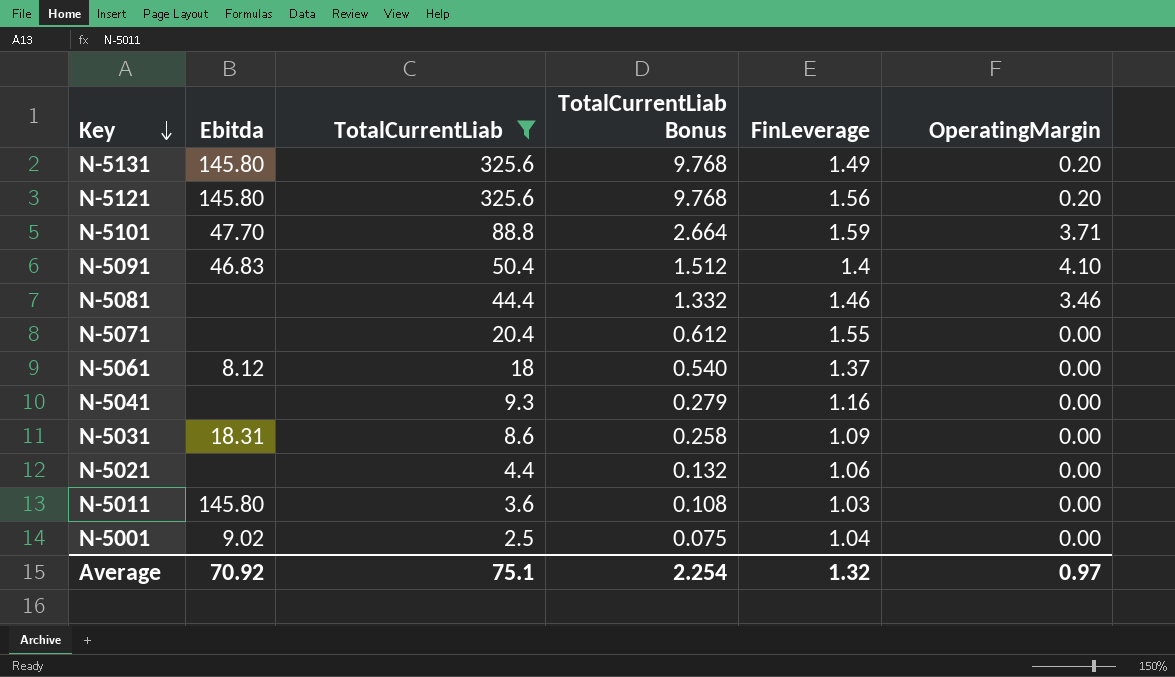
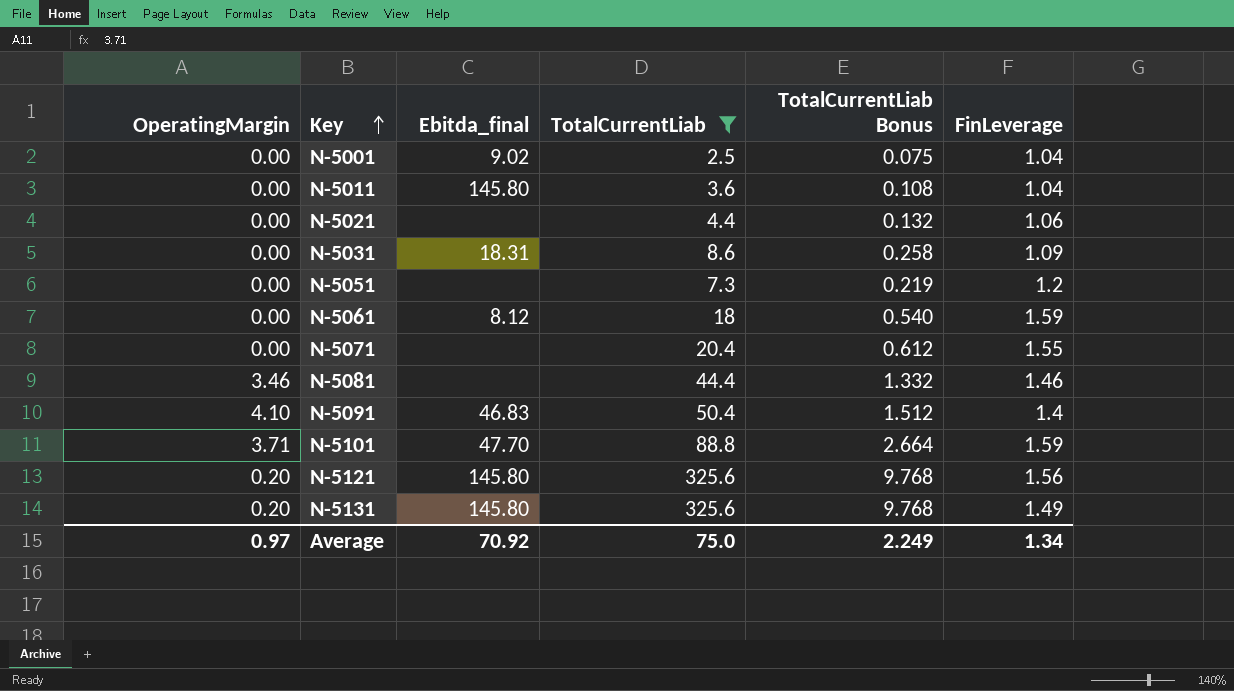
row order: Key descending -> Key ascending
column OperatingMargin | position: 6 -> 1
column name: Ebitda -> Ebitda_final
row N-5041: none | 9.3 | 0.279 | 1.16 | 0.00 -> none
N-5011 | FinLeverage: 1.03 -> 1.04
row N-5051: none -> 0.00 | none | 7.3 | 0.219 | 1.2
N-5061 | FinLeverage: 1.37 -> 1.59
Average | TotalCurrentLiab: 75.1 -> 75.0
Average | TotalCurrentLiab Bonus: 2.254 -> 2.249
Average | FinLeverage: 1.32 -> 1.34

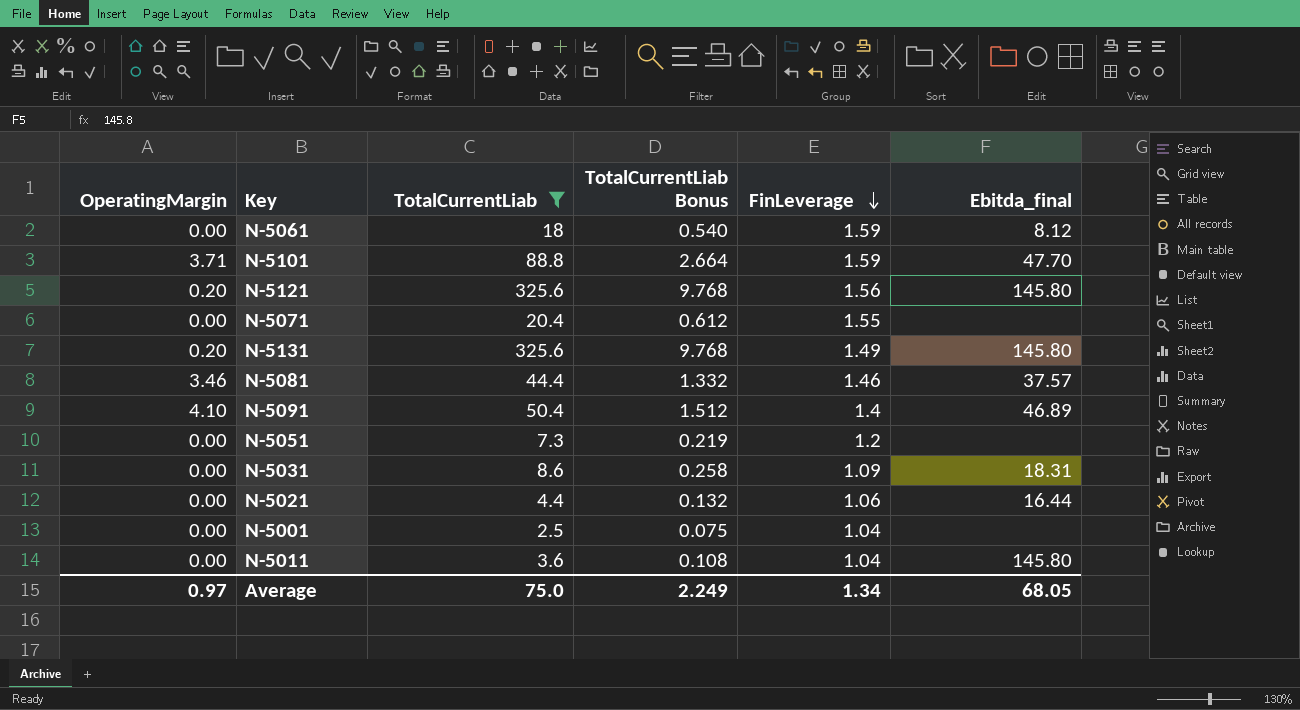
row order: Key ascending -> FinLeverage descending
column Ebitda_final | position: 3 -> 6
N-5081 | Ebitda_final: none -> 37.57
N-5091 | Ebitda_final: 46.83 -> 46.89
N-5021 | Ebitda_final: none -> 16.44
N-5001 | Ebitda_final: 9.02 -> none
Average | Ebitda_final: 70.92 -> 68.05

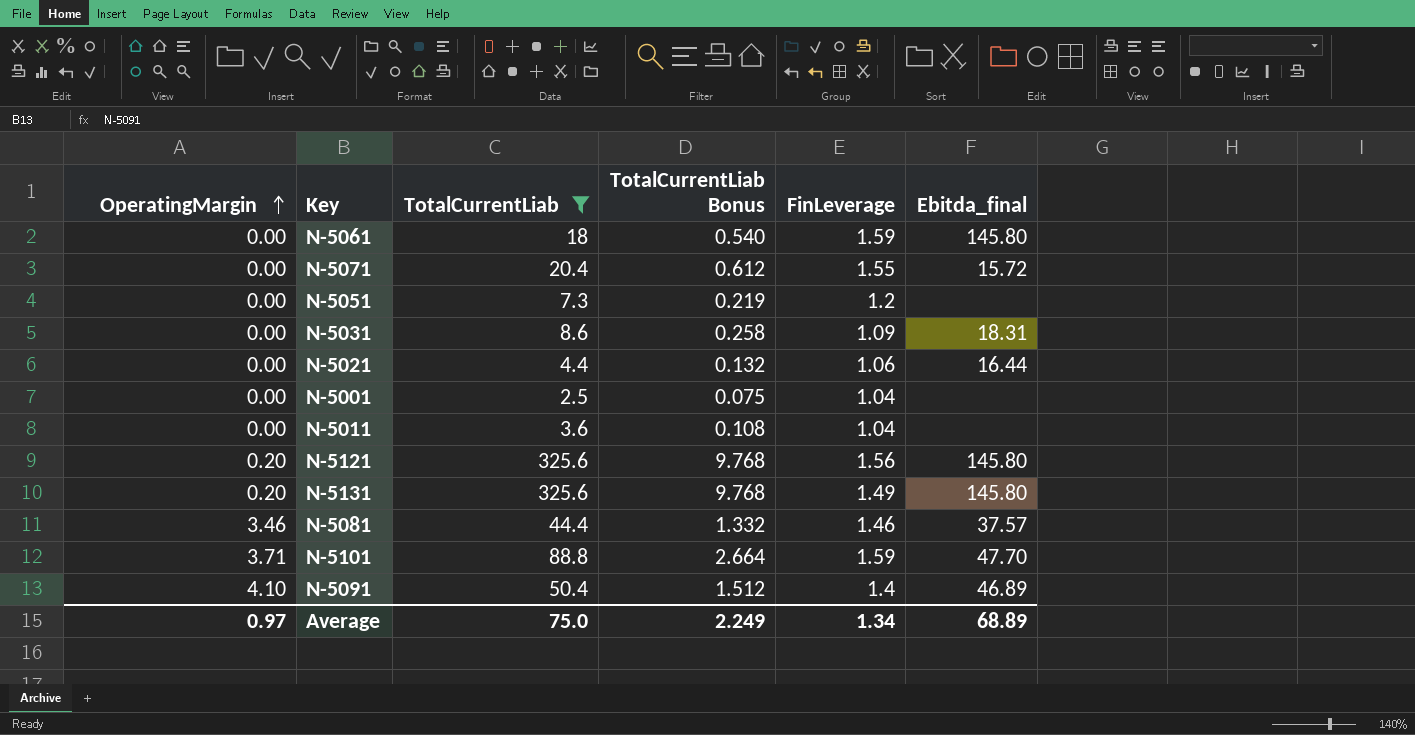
row order: FinLeverage descending -> OperatingMargin ascending
N-5061 | Ebitda_final: 8.12 -> 145.80
N-5071 | Ebitda_final: none -> 15.72
N-5011 | Ebitda_final: 145.80 -> none
Average | Ebitda_final: 68.05 -> 68.89

